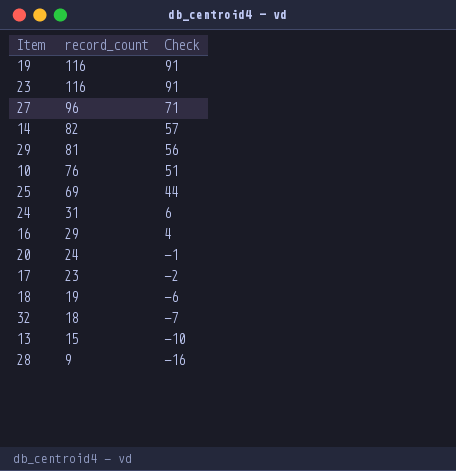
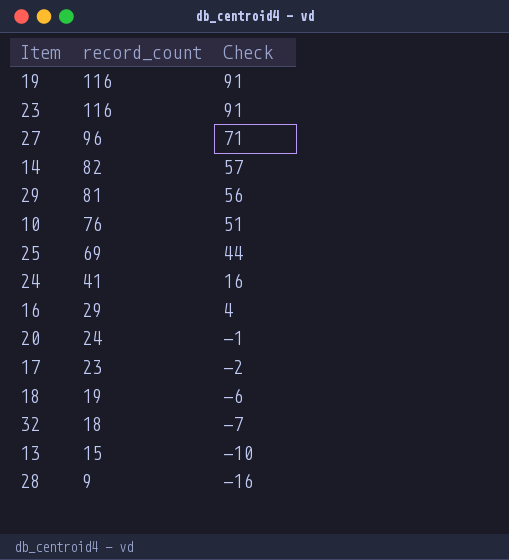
24 | record_count: 31 -> 41
24 | Check: 6 -> 16

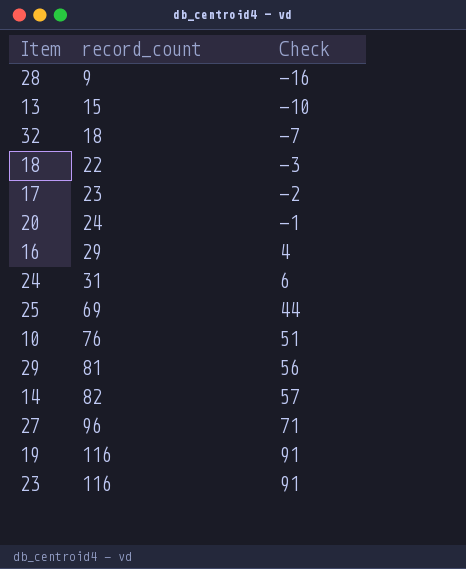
row order: record_count descending -> record_count ascending
18 | record_count: 19 -> 22
18 | Check: -6 -> -3
24 | record_count: 41 -> 31
24 | Check: 16 -> 6

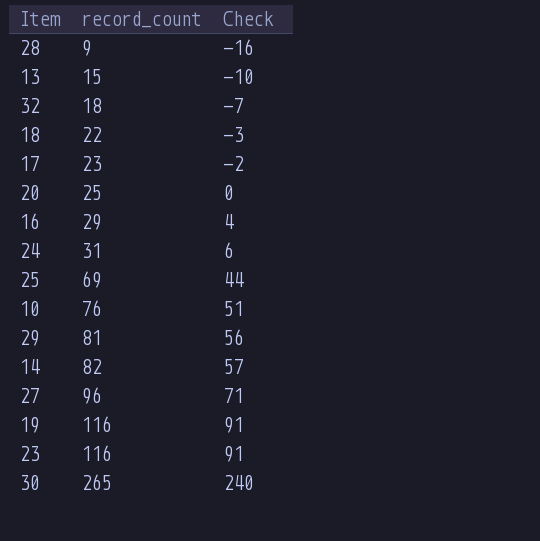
20 | record_count: 24 -> 25
20 | Check: -1 -> 0
row 30: none -> 265 | 240

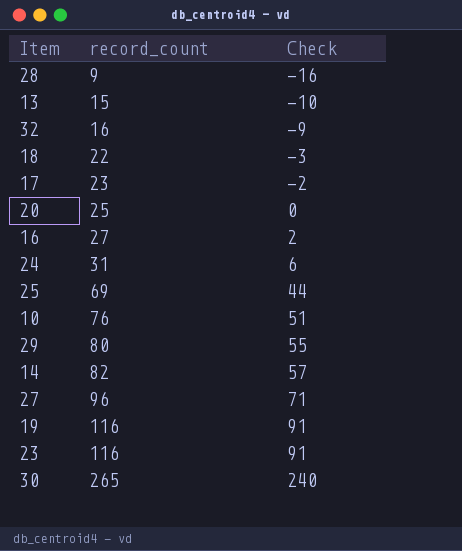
32 | record_count: 18 -> 16
32 | Check: -7 -> -9
16 | record_count: 29 -> 27
16 | Check: 4 -> 2
29 | record_count: 81 -> 80
29 | Check: 56 -> 55

